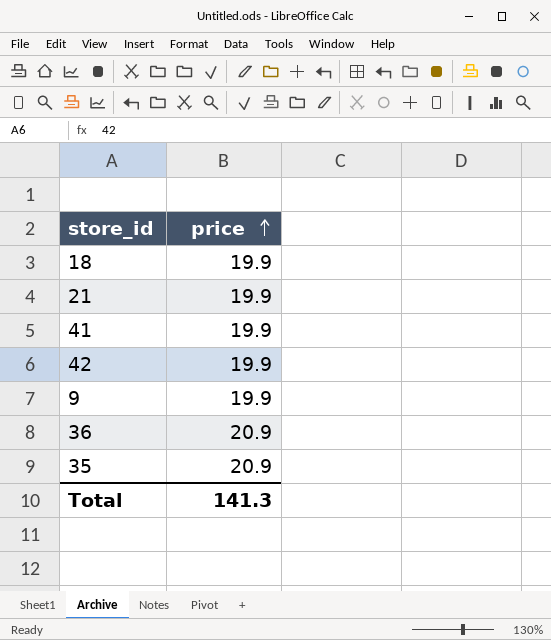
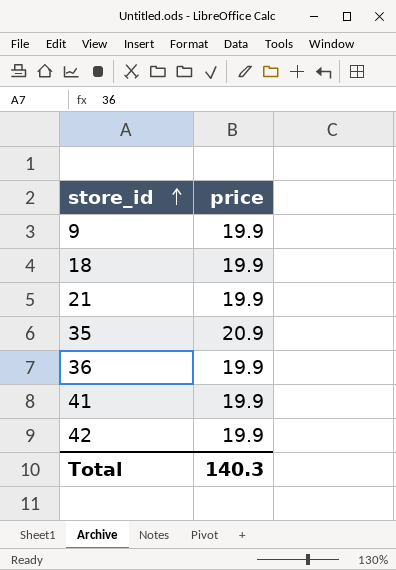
row order: price ascending -> store_id ascending
36 | price: 20.9 -> 19.9
Total | price: 141.3 -> 140.3

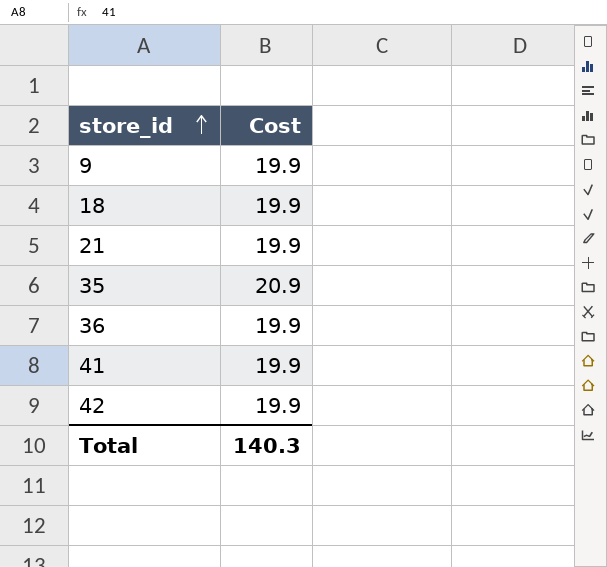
column name: price -> Cost

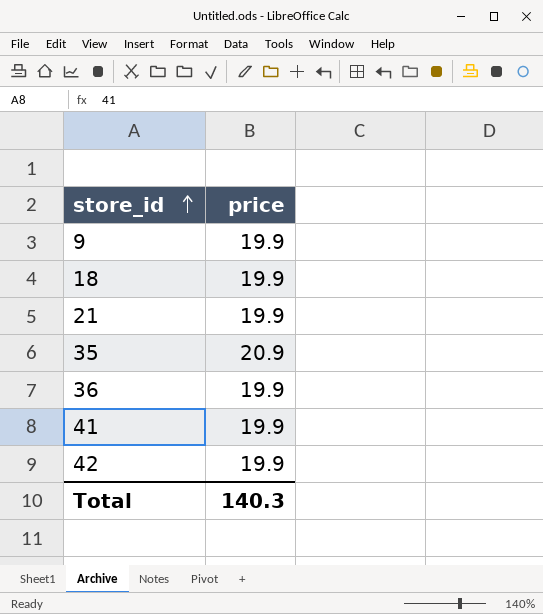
column name: Cost -> price

